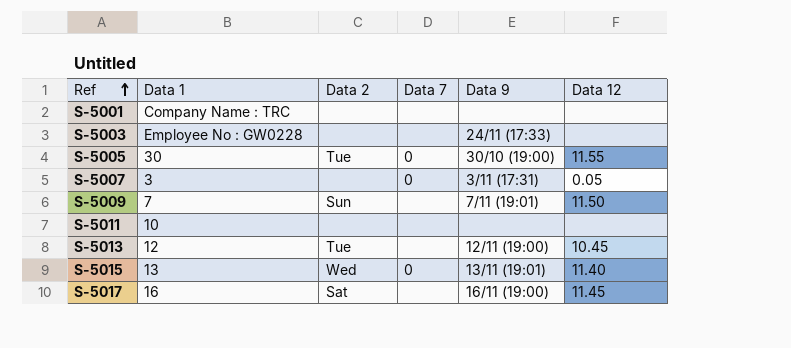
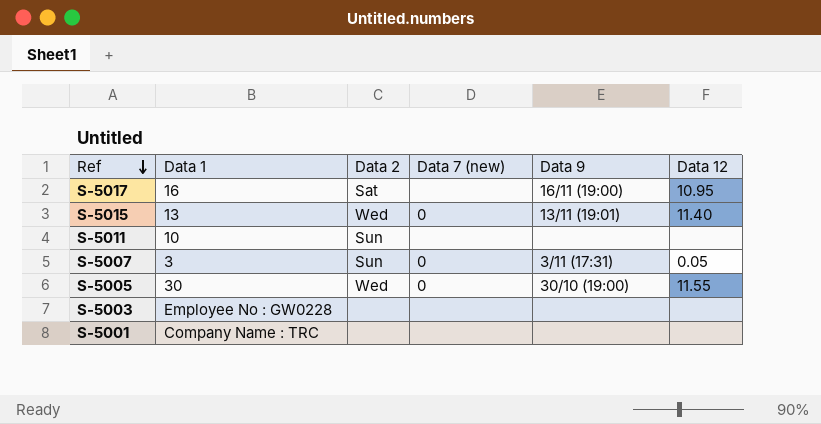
row order: Ref ascending -> Ref descending
column name: Data 7 -> Data 7 (new)
row S-5009: 7 | Sun | none | 7/11 (19:01) | 11.50 -> none
row S-5013: 12 | Tue | none | 12/11 (19:00) | 10.45 -> none
S-5017 | Data 12: 11.45 -> 10.95
S-5011 | Data 2: none -> Sun
S-5007 | Data 2: none -> Sun
S-5005 | Data 2: Tue -> Wed
S-5003 | Data 9: 24/11 (17:33) -> none

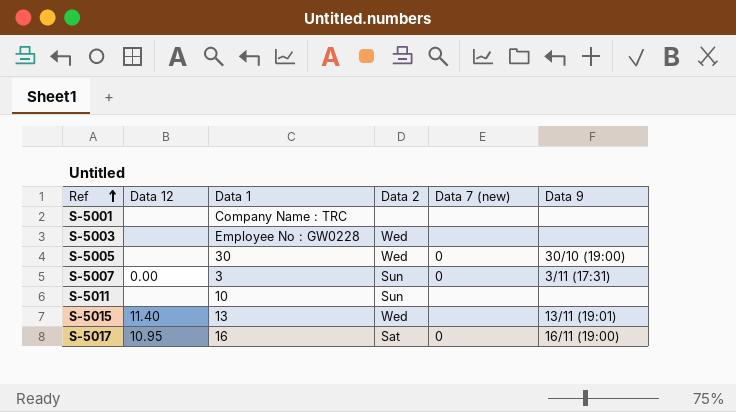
row order: Ref descending -> Ref ascending
column Data 12 | position: 6 -> 2
S-5003 | Data 2: none -> Wed
S-5005 | Data 12: 11.55 -> none
S-5007 | Data 12: 0.05 -> 0.00
S-5015 | Data 7 (new): 0 -> none
S-5017 | Data 7 (new): none -> 0

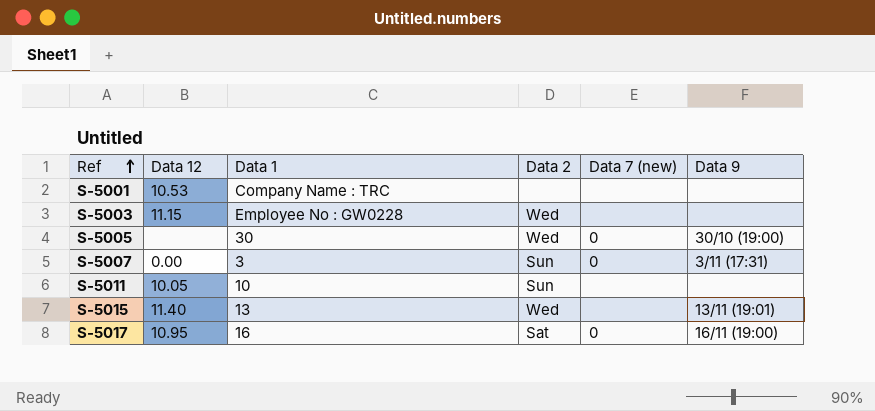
S-5001 | Data 12: none -> 10.53
S-5003 | Data 12: none -> 11.15
S-5011 | Data 12: none -> 10.05

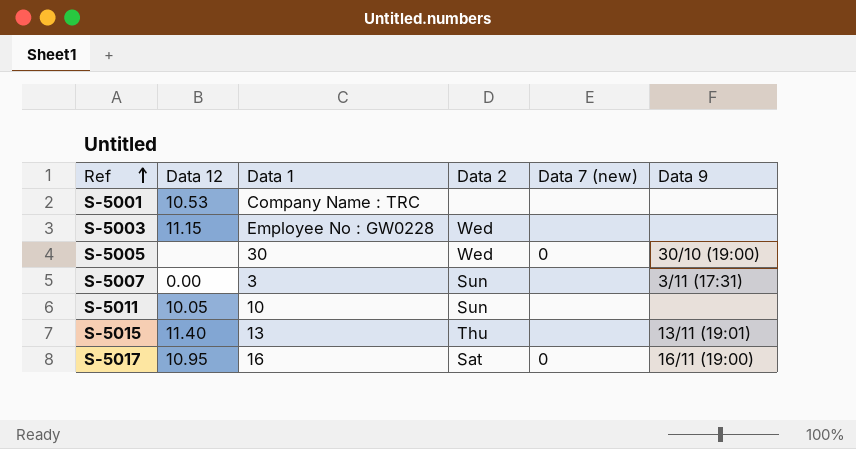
S-5007 | Data 7 (new): 0 -> none
S-5015 | Data 2: Wed -> Thu

